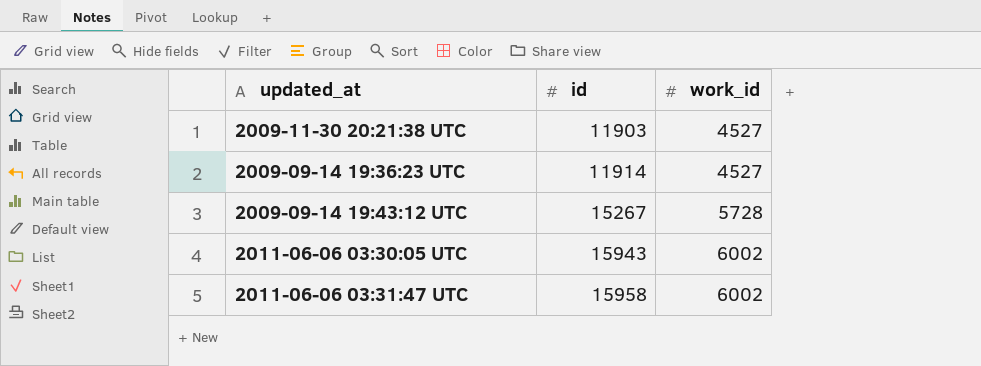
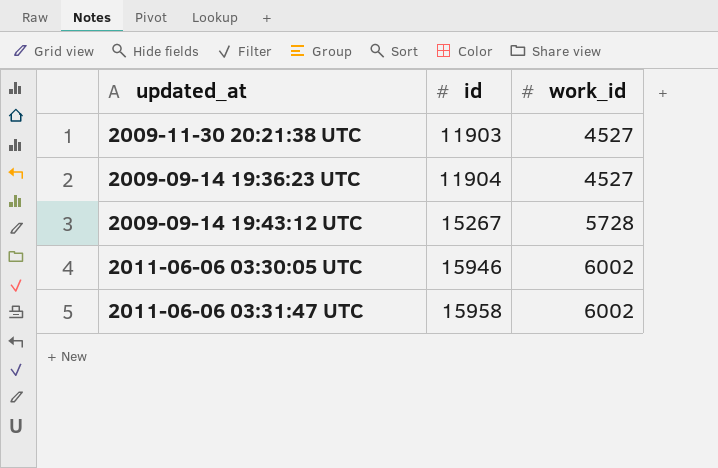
2009-09-14 19:36:23 UTC | id: 11914 -> 11904
2011-06-06 03:30:05 UTC | id: 15943 -> 15946

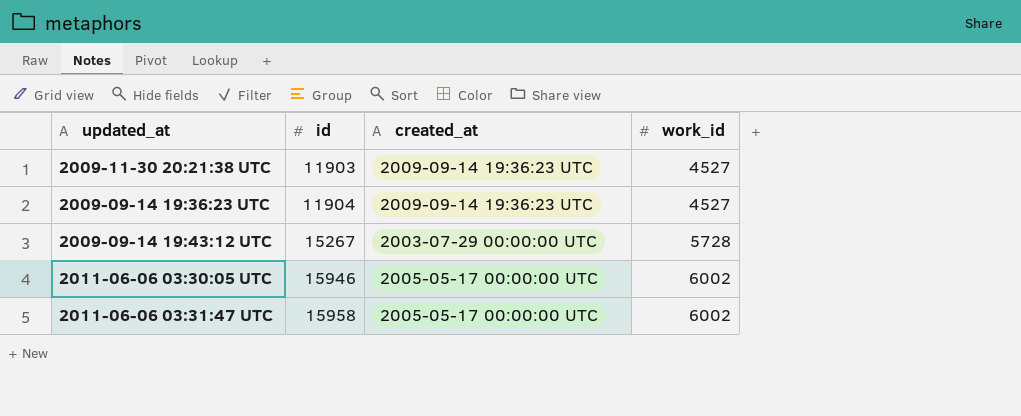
column created_at | position: none -> 3

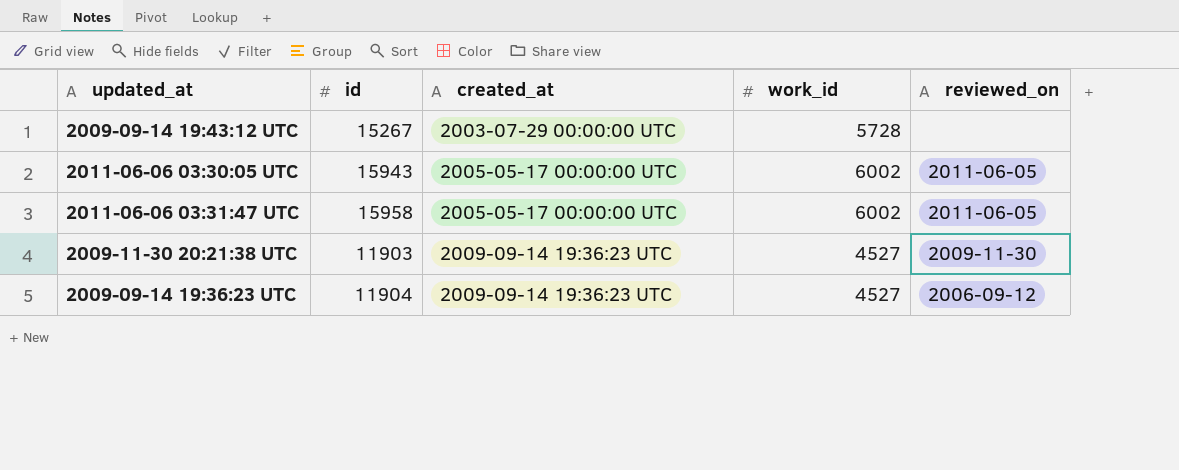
row order: id ascending -> created_at ascending
column reviewed_on | position: none -> 5
2011-06-06 03:30:05 UTC | id: 15946 -> 15943

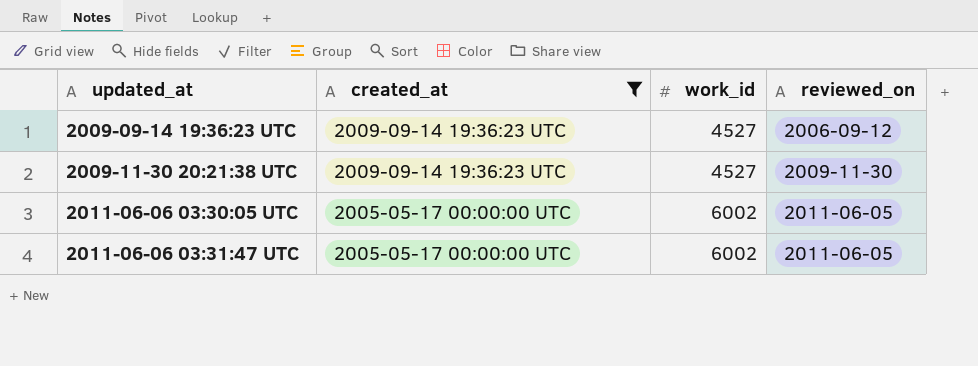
filter: none -> created_at != 2003-07-29 00:00:00 UTC
row order: created_at ascending -> updated_at ascending
column id | position: 2 -> none

